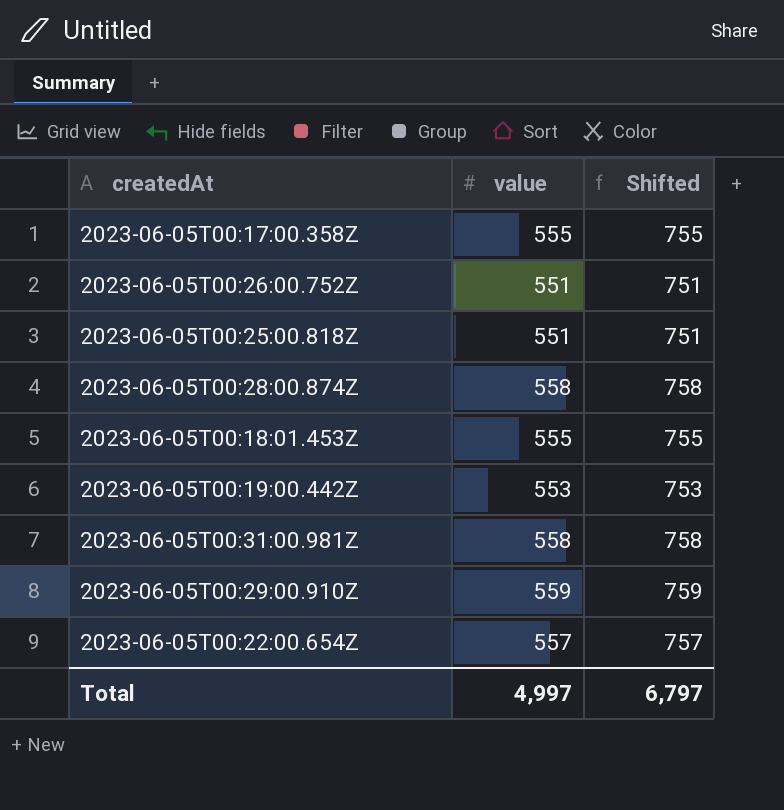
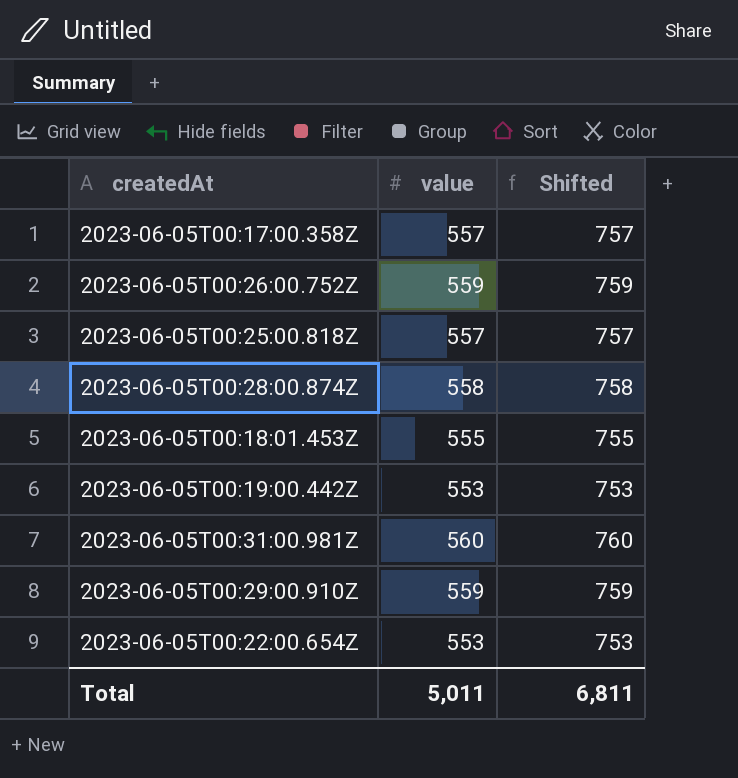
2023-06-05T00:17:00.358Z | value: 555 -> 557
2023-06-05T00:17:00.358Z | Shifted: 755 -> 757
2023-06-05T00:26:00.752Z | value: 551 -> 559
2023-06-05T00:26:00.752Z | Shifted: 751 -> 759
2023-06-05T00:25:00.818Z | value: 551 -> 557
2023-06-05T00:25:00.818Z | Shifted: 751 -> 757
2023-06-05T00:31:00.981Z | value: 558 -> 560
2023-06-05T00:31:00.981Z | Shifted: 758 -> 760
2023-06-05T00:22:00.654Z | value: 557 -> 553
2023-06-05T00:22:00.654Z | Shifted: 757 -> 753
Total | value: 4,997 -> 5,011
Total | Shifted: 6,797 -> 6,811

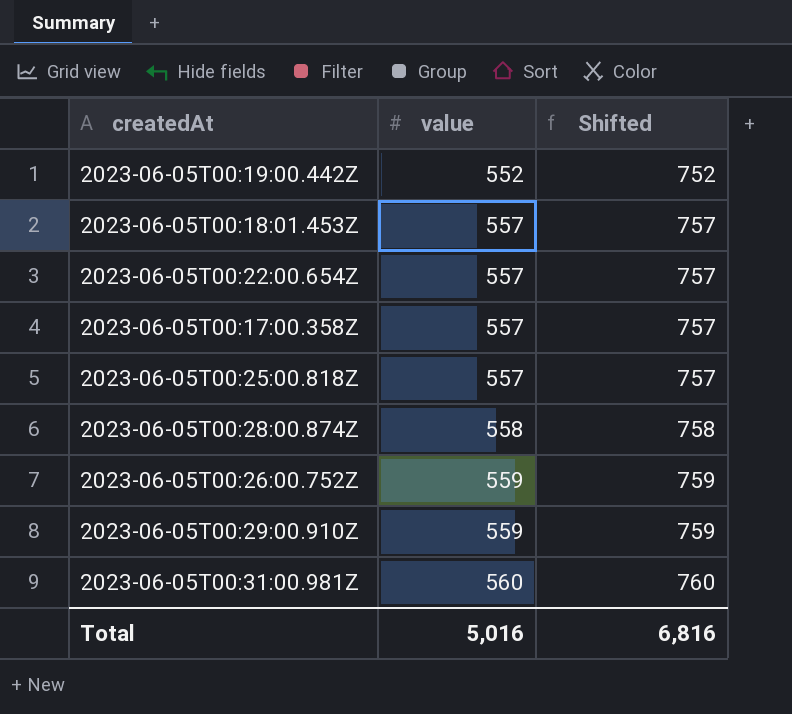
row order: none -> value ascending
2023-06-05T00:19:00.442Z | value: 553 -> 552
2023-06-05T00:19:00.442Z | Shifted: 753 -> 752
2023-06-05T00:18:01.453Z | value: 555 -> 557
2023-06-05T00:18:01.453Z | Shifted: 755 -> 757
2023-06-05T00:22:00.654Z | value: 553 -> 557
2023-06-05T00:22:00.654Z | Shifted: 753 -> 757
Total | value: 5,011 -> 5,016
Total | Shifted: 6,811 -> 6,816

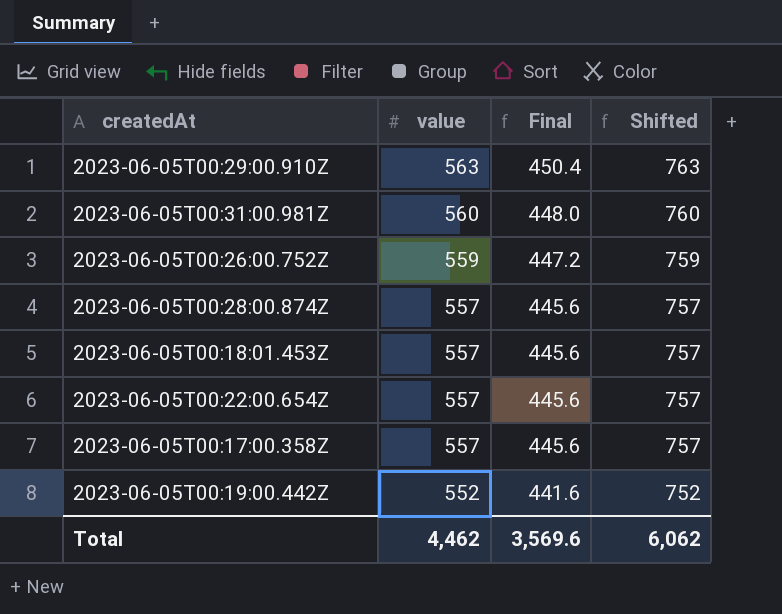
row order: value ascending -> value descending
column Final | formula: none -> [value] * 0.8
row 2023-06-05T00:25:00.818Z: 557 | 757 -> none
2023-06-05T00:29:00.910Z | value: 559 -> 563
2023-06-05T00:29:00.910Z | Shifted: 759 -> 763
2023-06-05T00:28:00.874Z | value: 558 -> 557
2023-06-05T00:28:00.874Z | Shifted: 758 -> 757
Total | value: 5,016 -> 4,462
Total | Shifted: 6,816 -> 6,062

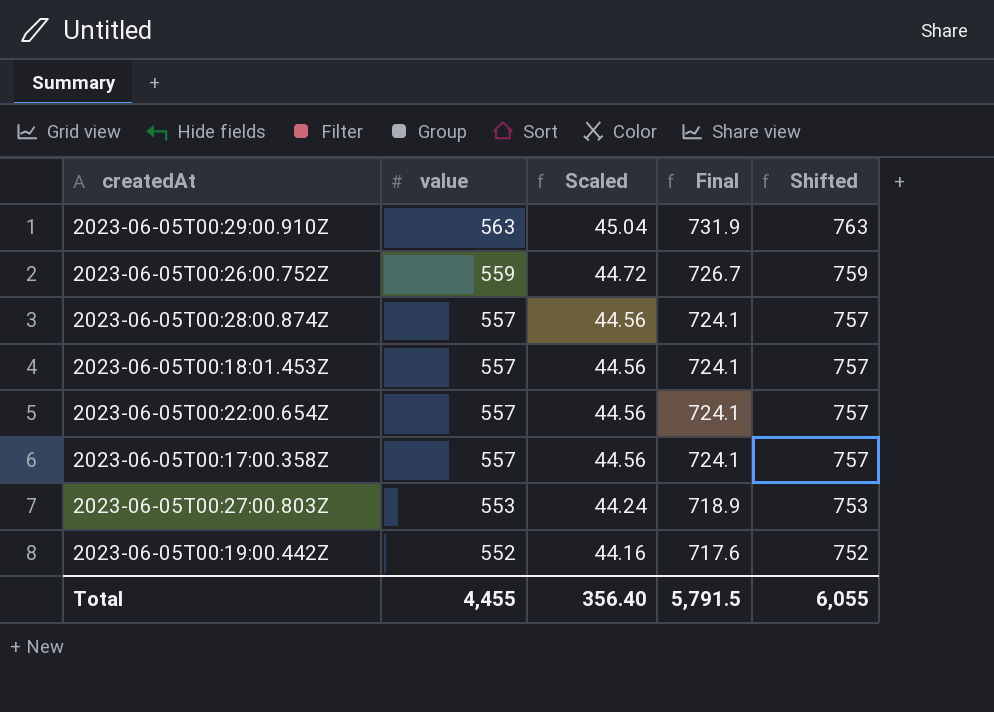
column Scaled | formula: none -> [value] * 0.08
column Final | formula: [value] * 0.8 -> [value] * 1.3
row 2023-06-05T00:31:00.981Z: 560 | 448.0 | 760 -> none
row 2023-06-05T00:27:00.803Z: none -> 553 | 44.24 | 718.9 | 753
Total | value: 4,462 -> 4,455
Total | Final: 3,569.6 -> 5,791.5
Total | Shifted: 6,062 -> 6,055

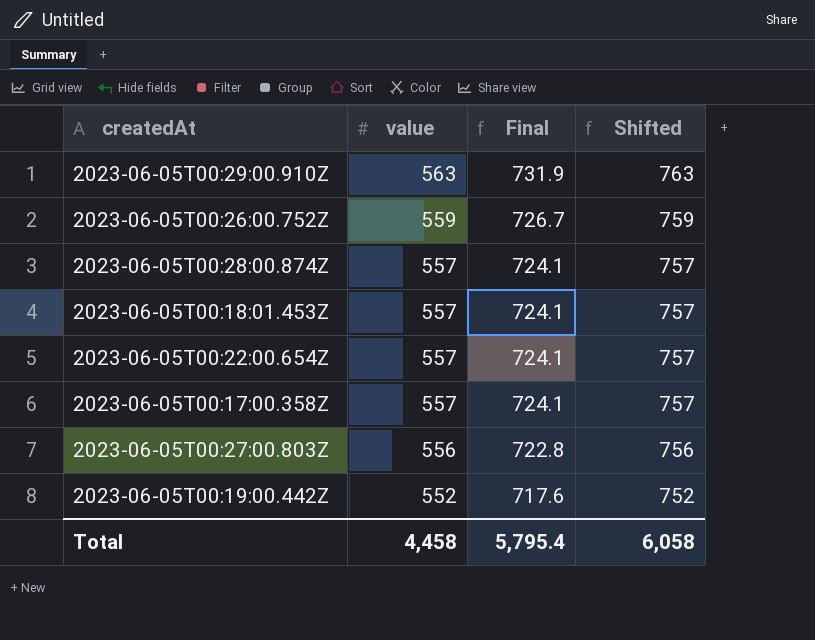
column Scaled | formula: [value] * 0.08 -> none
2023-06-05T00:27:00.803Z | value: 553 -> 556
2023-06-05T00:27:00.803Z | Final: 718.9 -> 722.8
2023-06-05T00:27:00.803Z | Shifted: 753 -> 756
Total | value: 4,455 -> 4,458
Total | Final: 5,791.5 -> 5,795.4
Total | Shifted: 6,055 -> 6,058

